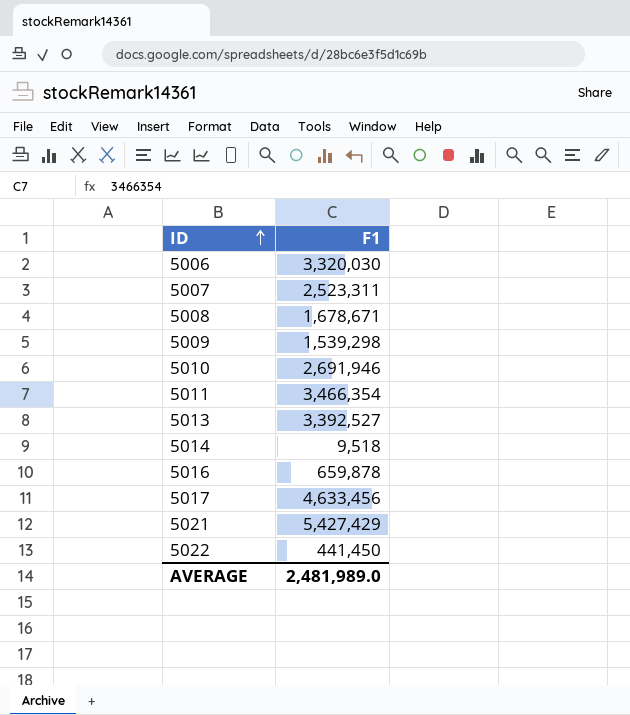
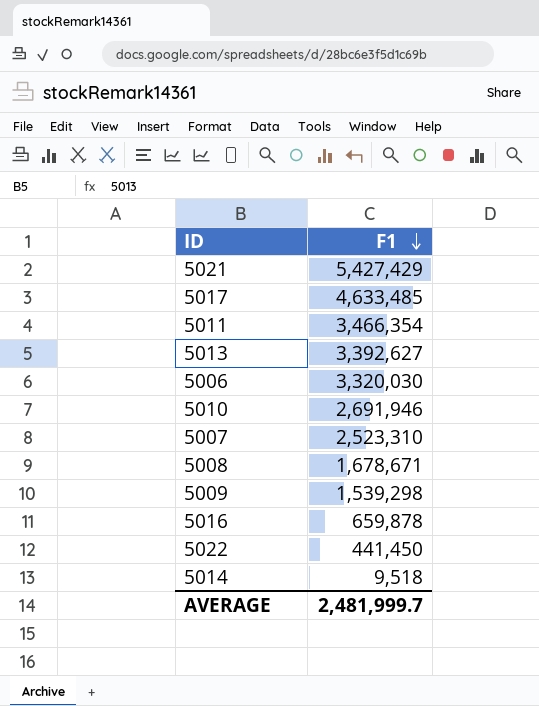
row order: ID ascending -> F1 descending
5017 | F1: 4,633,456 -> 4,633,485
5013 | F1: 3,392,527 -> 3,392,627
5007 | F1: 2,523,311 -> 2,523,310
AVERAGE | F1: 2,481,989.0 -> 2,481,999.7

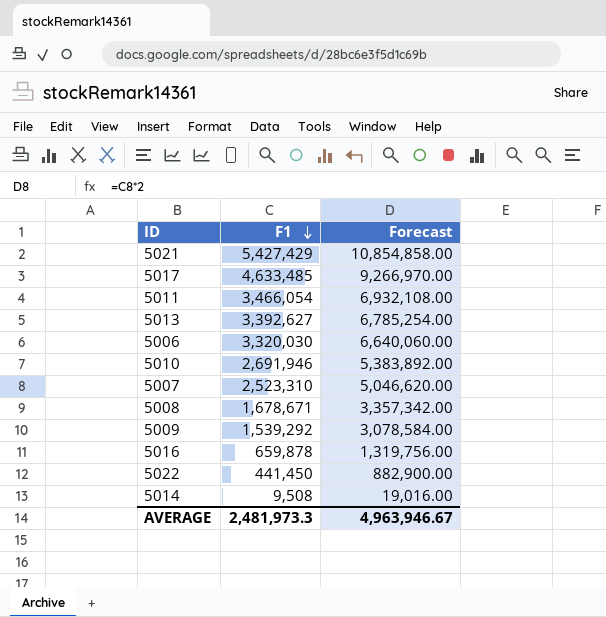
column Forecast | formula: none -> [F1] * 2
5011 | F1: 3,466,354 -> 3,466,054
5009 | F1: 1,539,298 -> 1,539,292
5014 | F1: 9,518 -> 9,508
AVERAGE | F1: 2,481,999.7 -> 2,481,973.3

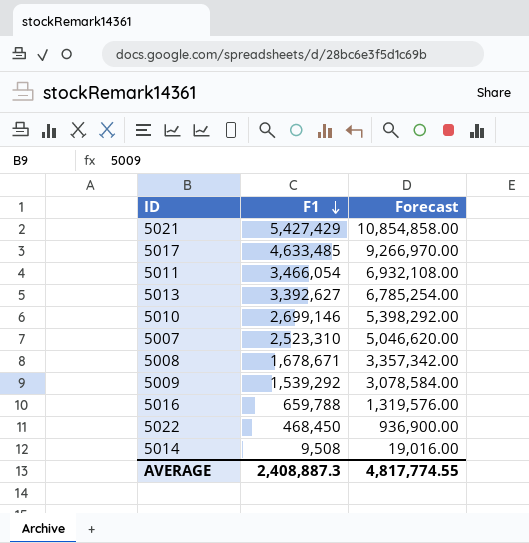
row 5006: 3,320,030 | 6,640,060.00 -> none
5010 | F1: 2,691,946 -> 2,699,146
5010 | Forecast: 5,383,892.00 -> 5,398,292.00
5016 | F1: 659,878 -> 659,788
5016 | Forecast: 1,319,756.00 -> 1,319,576.00
5022 | F1: 441,450 -> 468,450
5022 | Forecast: 882,900.00 -> 936,900.00
AVERAGE | F1: 2,481,973.3 -> 2,408,887.3
AVERAGE | Forecast: 4,963,946.67 -> 4,817,774.55

